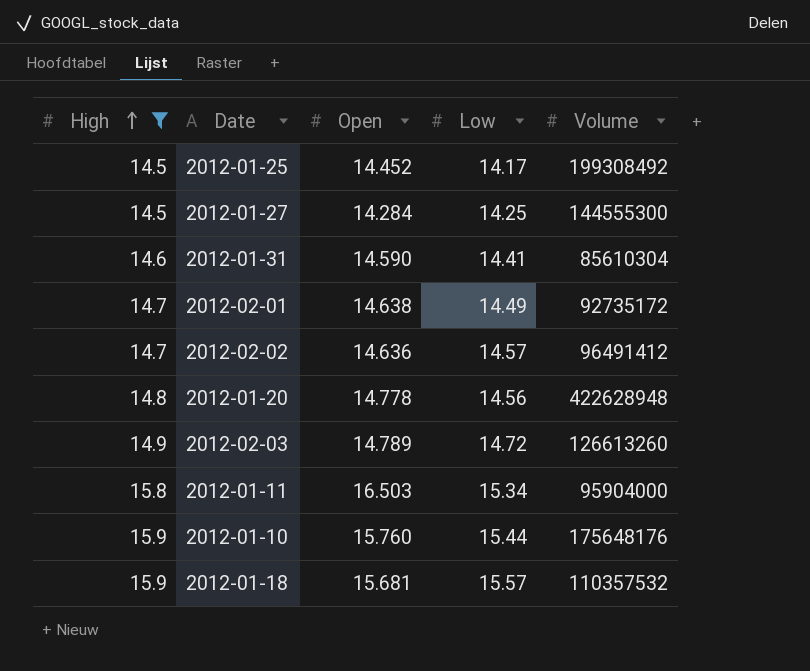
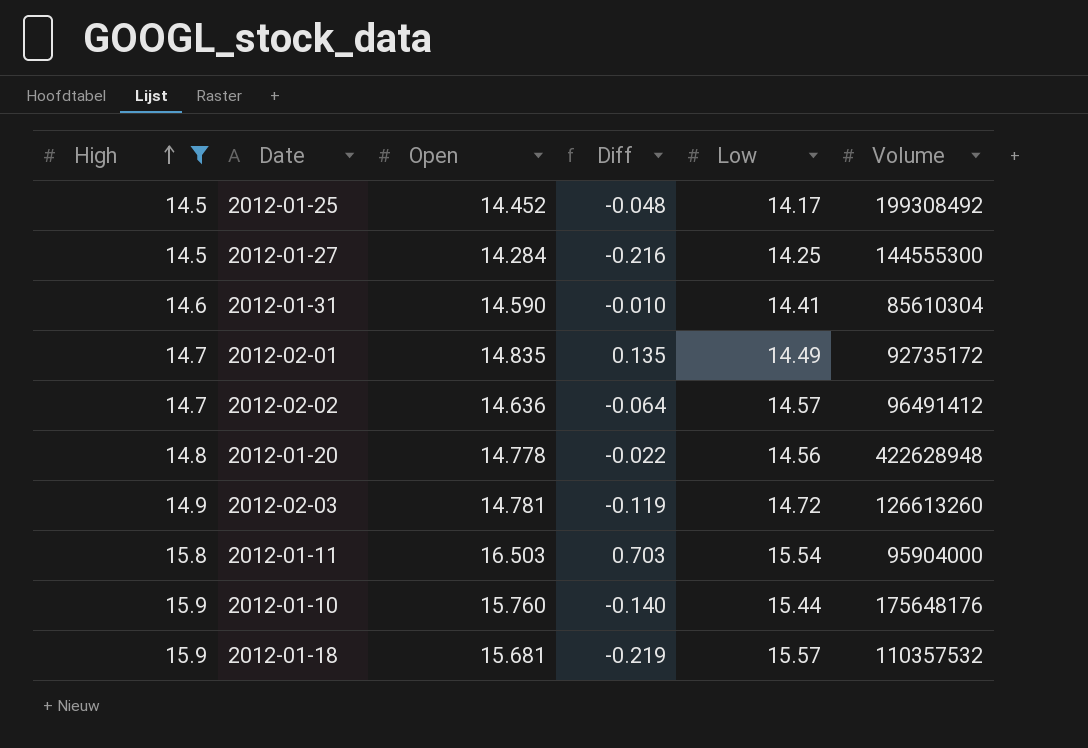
column Diff | formula: none -> [Open] - [High]
2012-02-01 | Open: 14.638 -> 14.835
2012-02-03 | Open: 14.789 -> 14.781
2012-01-11 | Low: 15.34 -> 15.54

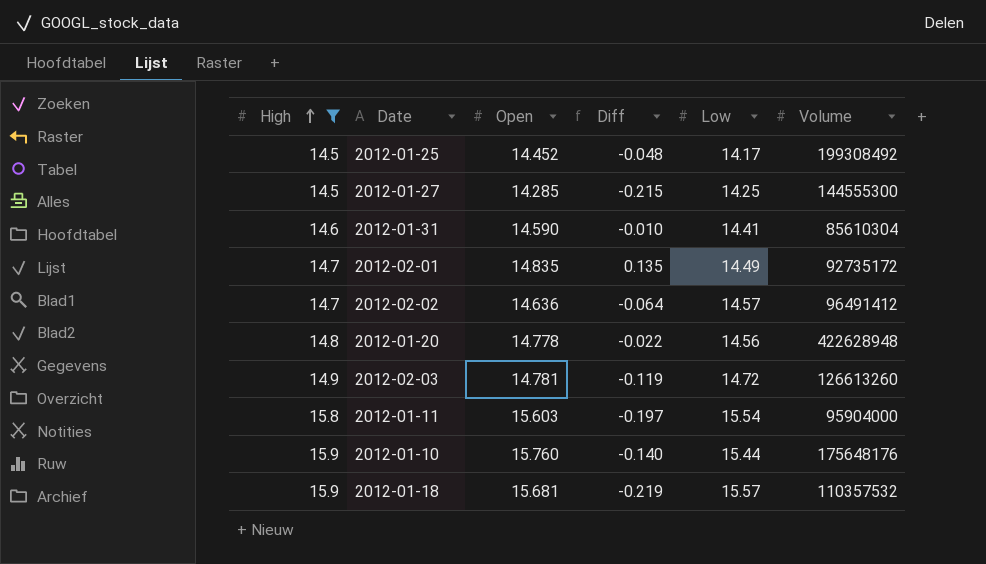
2012-01-27 | Open: 14.284 -> 14.285
2012-01-27 | Diff: -0.216 -> -0.215
2012-01-11 | Open: 16.503 -> 15.603
2012-01-11 | Diff: 0.703 -> -0.197

